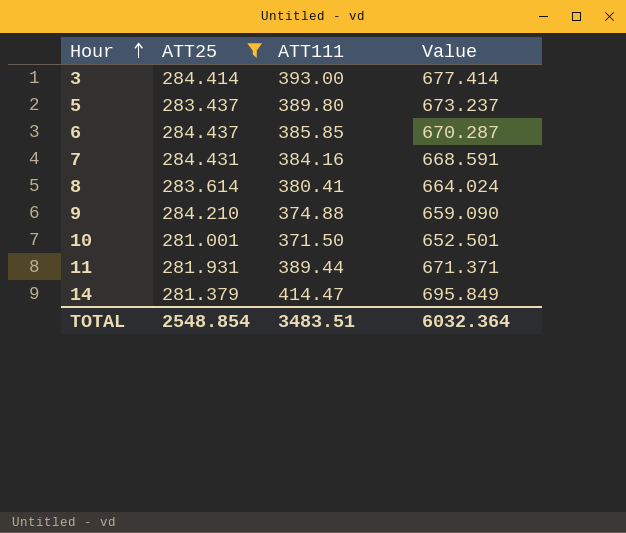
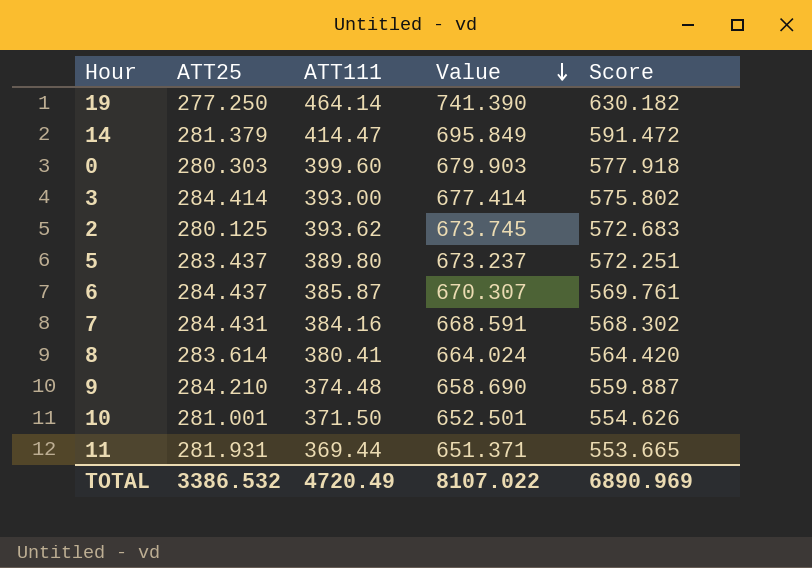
filter: ATT25 >= 281.001 -> none
row order: Hour ascending -> Value descending
column Score | formula: none -> [Value] * 0.85
6 | ATT111: 385.85 -> 385.87
6 | Value: 670.287 -> 670.307
9 | ATT111: 374.88 -> 374.48
9 | Value: 659.090 -> 658.690
11 | ATT111: 389.44 -> 369.44
11 | Value: 671.371 -> 651.371
TOTAL | ATT25: 2548.854 -> 3386.532
TOTAL | ATT111: 3483.51 -> 4720.49
TOTAL | Value: 6032.364 -> 8107.022

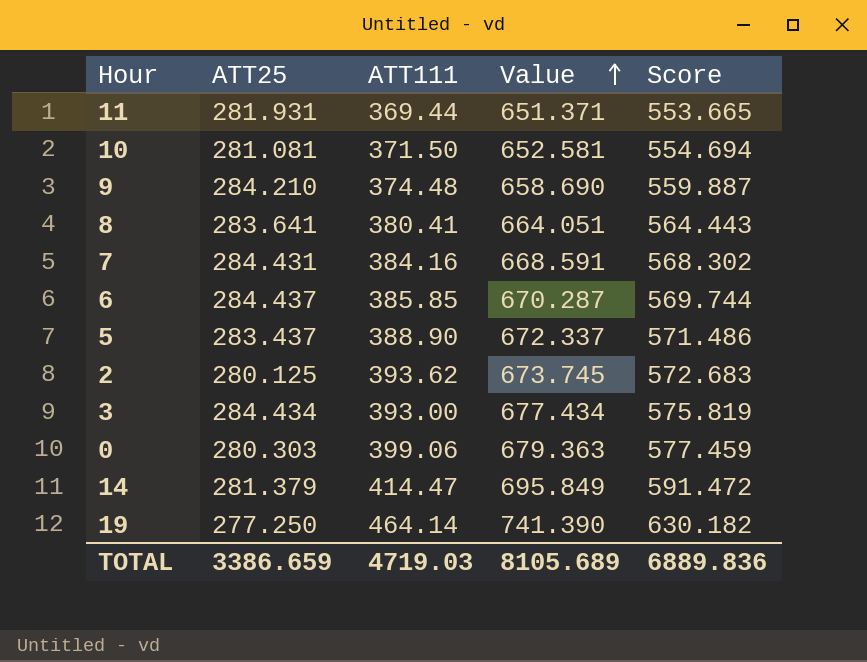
row order: Value descending -> Value ascending
10 | ATT25: 281.001 -> 281.081
10 | Value: 652.501 -> 652.581
10 | Score: 554.626 -> 554.694
8 | ATT25: 283.614 -> 283.641
8 | Value: 664.024 -> 664.051
8 | Score: 564.420 -> 564.443
6 | ATT111: 385.87 -> 385.85
6 | Value: 670.307 -> 670.287
6 | Score: 569.761 -> 569.744
5 | ATT111: 389.80 -> 388.90
5 | Value: 673.237 -> 672.337
5 | Score: 572.251 -> 571.486
3 | ATT25: 284.414 -> 284.434
3 | Value: 677.414 -> 677.434
3 | Score: 575.802 -> 575.819
0 | ATT111: 399.60 -> 399.06
0 | Value: 679.903 -> 679.363
0 | Score: 577.918 -> 577.459
TOTAL | ATT25: 3386.532 -> 3386.659
TOTAL | ATT111: 4720.49 -> 4719.03
TOTAL | Value: 8107.022 -> 8105.689
TOTAL | Score: 6890.969 -> 6889.836

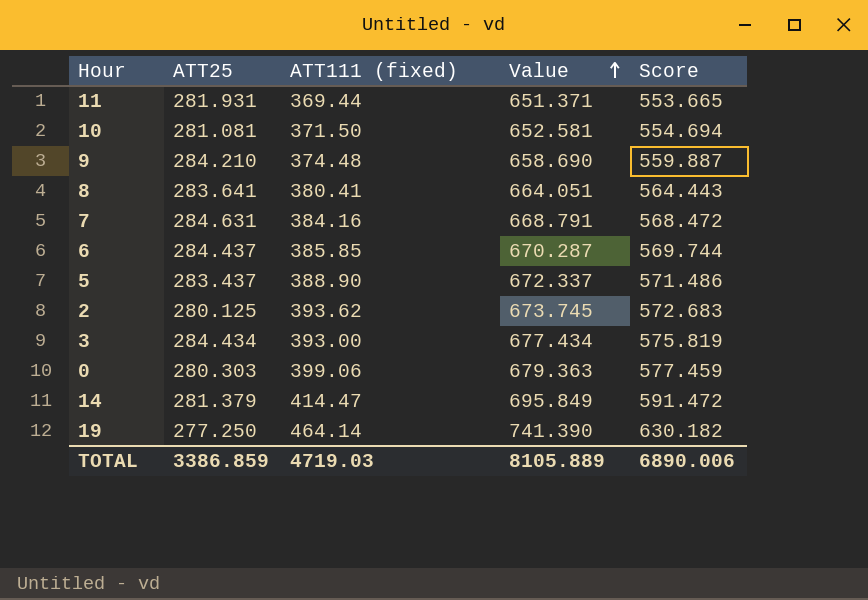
column name: ATT111 -> ATT111 (fixed)
7 | ATT25: 284.431 -> 284.631
7 | Value: 668.591 -> 668.791
7 | Score: 568.302 -> 568.472
TOTAL | ATT25: 3386.659 -> 3386.859
TOTAL | Value: 8105.689 -> 8105.889
TOTAL | Score: 6889.836 -> 6890.006

